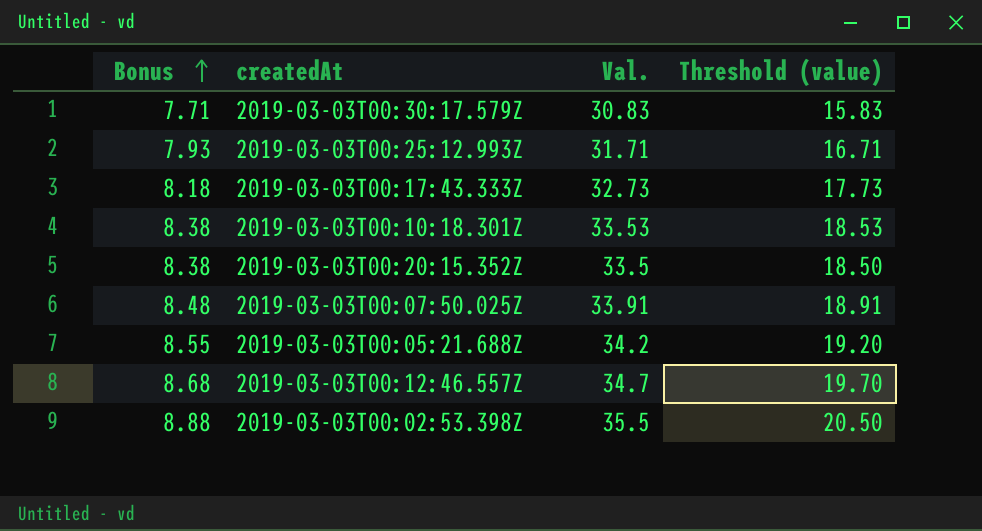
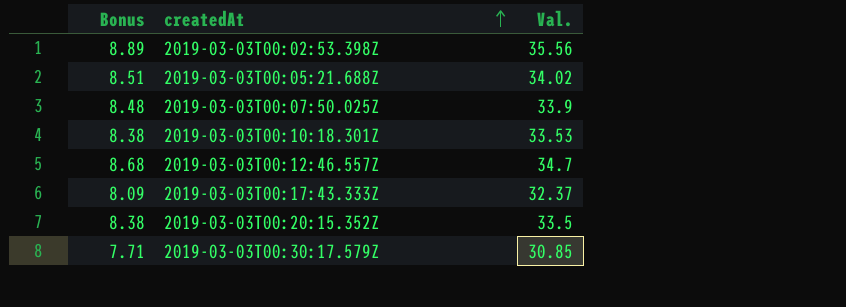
row order: Bonus ascending -> createdAt ascending
column Threshold (value) | formula: [Val.] - 15 -> none
row 2019-03-03T00:25:12.993Z: 7.93 | 31.71 | 16.71 -> none
2019-03-03T00:02:53.398Z | Bonus: 8.88 -> 8.89
2019-03-03T00:02:53.398Z | Val.: 35.5 -> 35.56
2019-03-03T00:05:21.688Z | Bonus: 8.55 -> 8.51
2019-03-03T00:05:21.688Z | Val.: 34.2 -> 34.02
2019-03-03T00:07:50.025Z | Val.: 33.91 -> 33.9
2019-03-03T00:17:43.333Z | Bonus: 8.18 -> 8.09
2019-03-03T00:17:43.333Z | Val.: 32.73 -> 32.37
2019-03-03T00:30:17.579Z | Val.: 30.83 -> 30.85

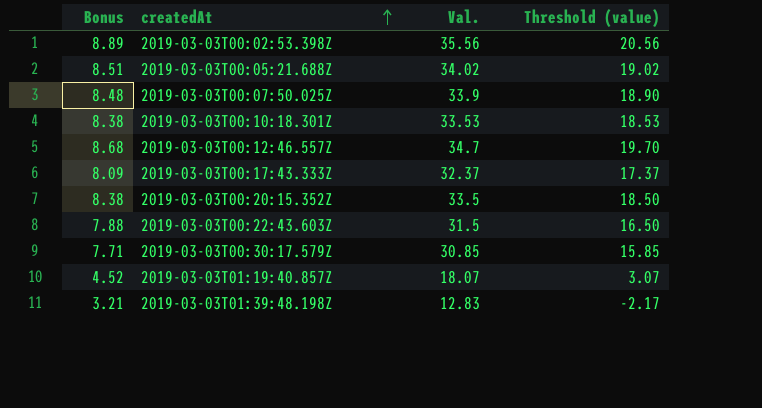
column Threshold (value) | formula: none -> [Val.] - 15
row 2019-03-03T00:22:43.603Z: none -> 7.88 | 31.5 | 16.50
row 2019-03-03T01:19:40.857Z: none -> 4.52 | 18.07 | 3.07
row 2019-03-03T01:39:48.198Z: none -> 3.21 | 12.83 | -2.17

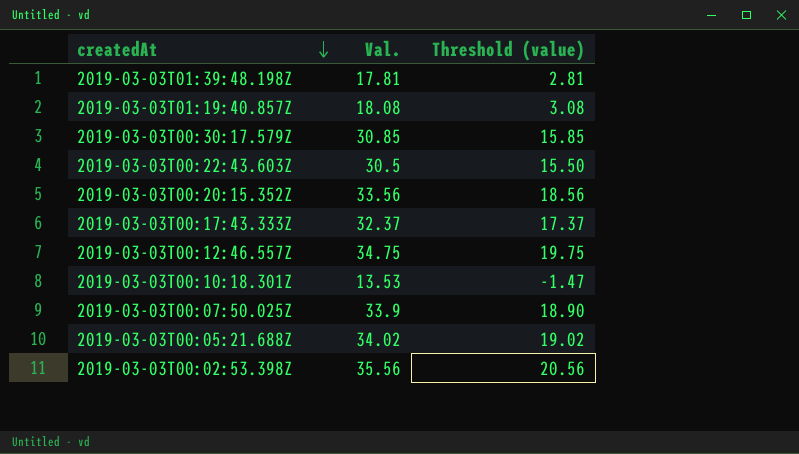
row order: createdAt ascending -> createdAt descending
column Bonus | formula: [Val.] * 0.25 -> none
2019-03-03T01:39:48.198Z | Val.: 12.83 -> 17.81
2019-03-03T01:39:48.198Z | Threshold (value): -2.17 -> 2.81
2019-03-03T01:19:40.857Z | Val.: 18.07 -> 18.08
2019-03-03T01:19:40.857Z | Threshold (value): 3.07 -> 3.08
2019-03-03T00:22:43.603Z | Val.: 31.5 -> 30.5
2019-03-03T00:22:43.603Z | Threshold (value): 16.50 -> 15.50
2019-03-03T00:20:15.352Z | Val.: 33.5 -> 33.56
2019-03-03T00:20:15.352Z | Threshold (value): 18.50 -> 18.56
2019-03-03T00:12:46.557Z | Val.: 34.7 -> 34.75
2019-03-03T00:12:46.557Z | Threshold (value): 19.70 -> 19.75
2019-03-03T00:10:18.301Z | Val.: 33.53 -> 13.53
2019-03-03T00:10:18.301Z | Threshold (value): 18.53 -> -1.47

